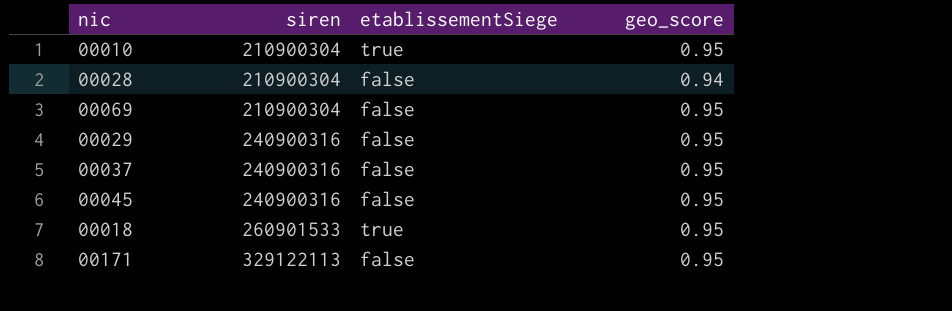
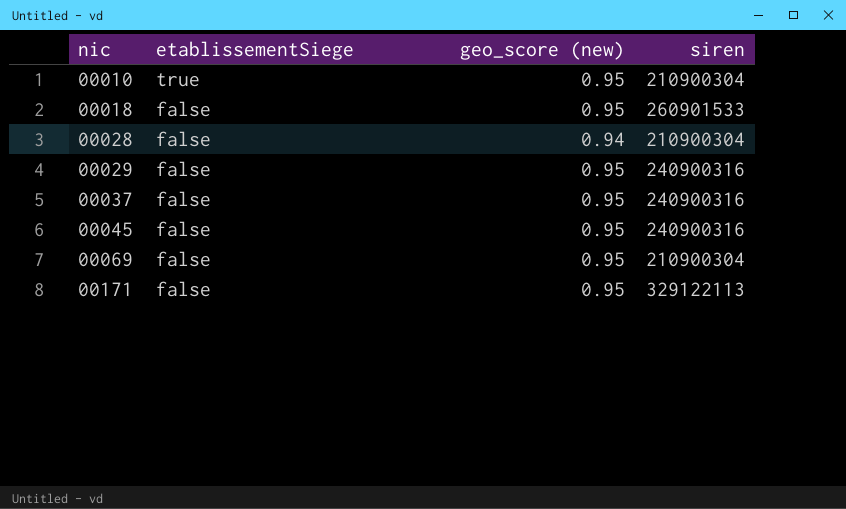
row order: siren ascending -> nic ascending
column name: geo_score -> geo_score (new)
column siren | position: 2 -> 4
00018 | etablissementSiege: true -> false

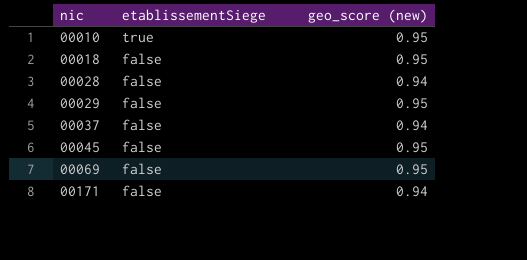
column siren | position: 4 -> none
00037 | geo_score (new): 0.95 -> 0.94
00171 | geo_score (new): 0.95 -> 0.94

